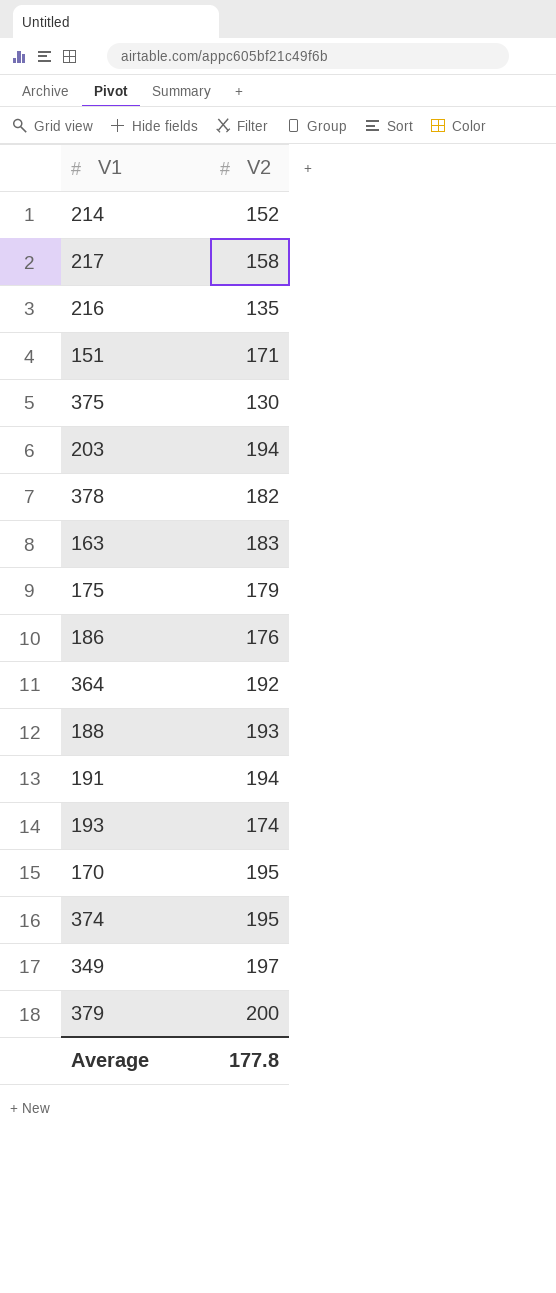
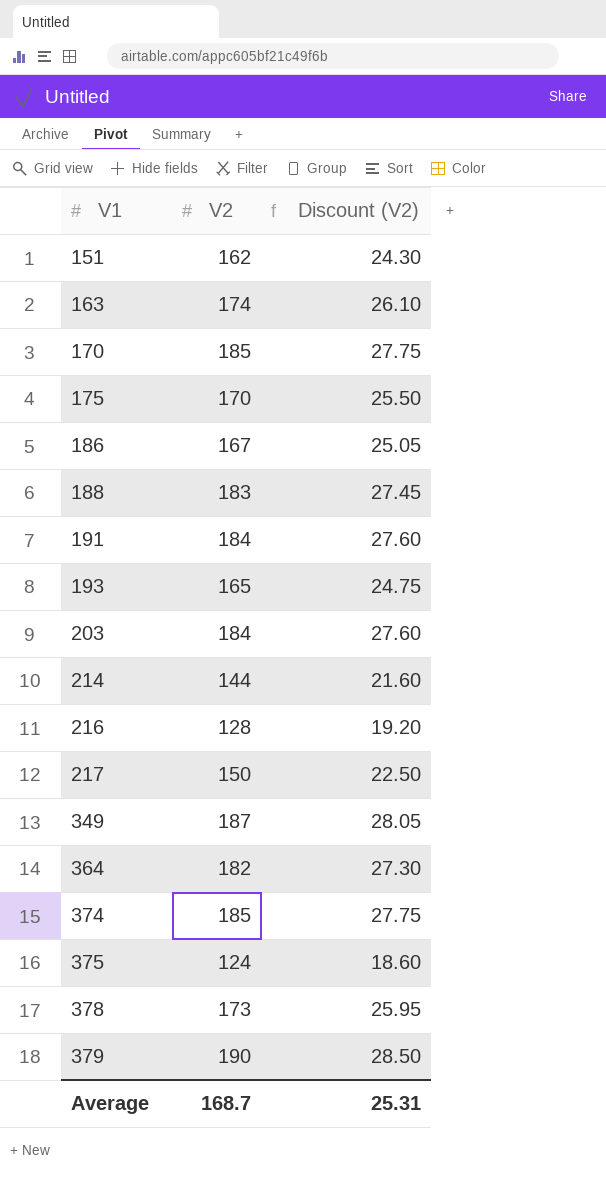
row order: none -> V1 ascending
column Discount (V2) | formula: none -> [V2] * 0.15
151 | V2: 171 -> 162
163 | V2: 183 -> 174
170 | V2: 195 -> 185
175 | V2: 179 -> 170
186 | V2: 176 -> 167
188 | V2: 193 -> 183
191 | V2: 194 -> 184
193 | V2: 174 -> 165
203 | V2: 194 -> 184
214 | V2: 152 -> 144
216 | V2: 135 -> 128
217 | V2: 158 -> 150
349 | V2: 197 -> 187
364 | V2: 192 -> 182
374 | V2: 195 -> 185
375 | V2: 130 -> 124
378 | V2: 182 -> 173
379 | V2: 200 -> 190
Average | V2: 177.8 -> 168.7

